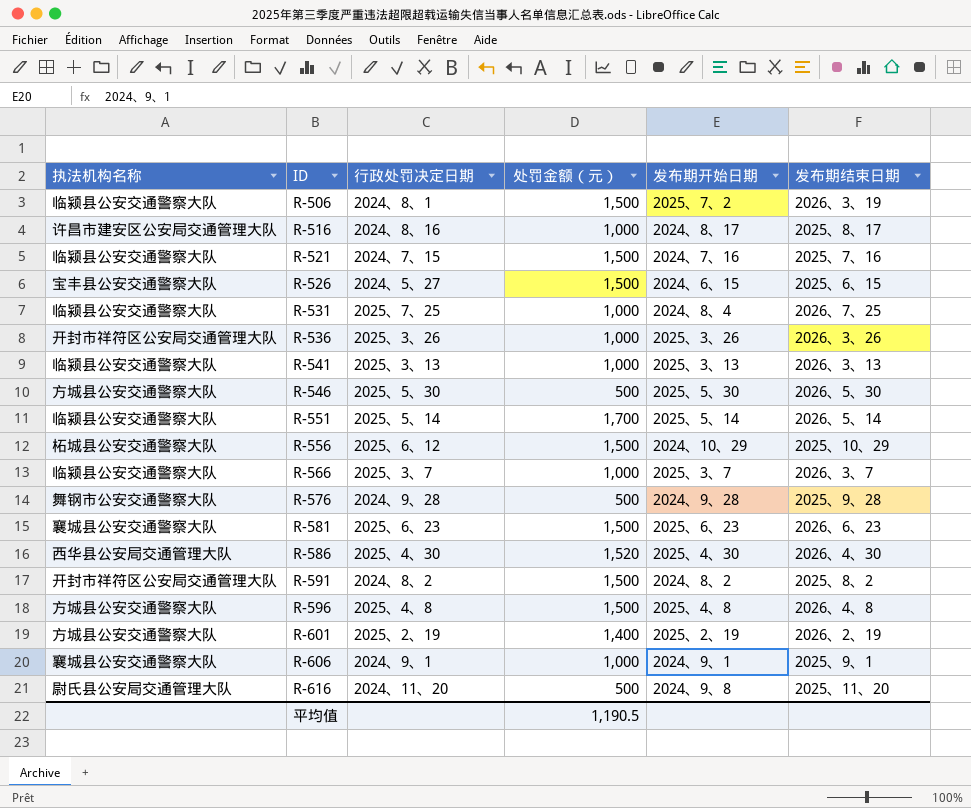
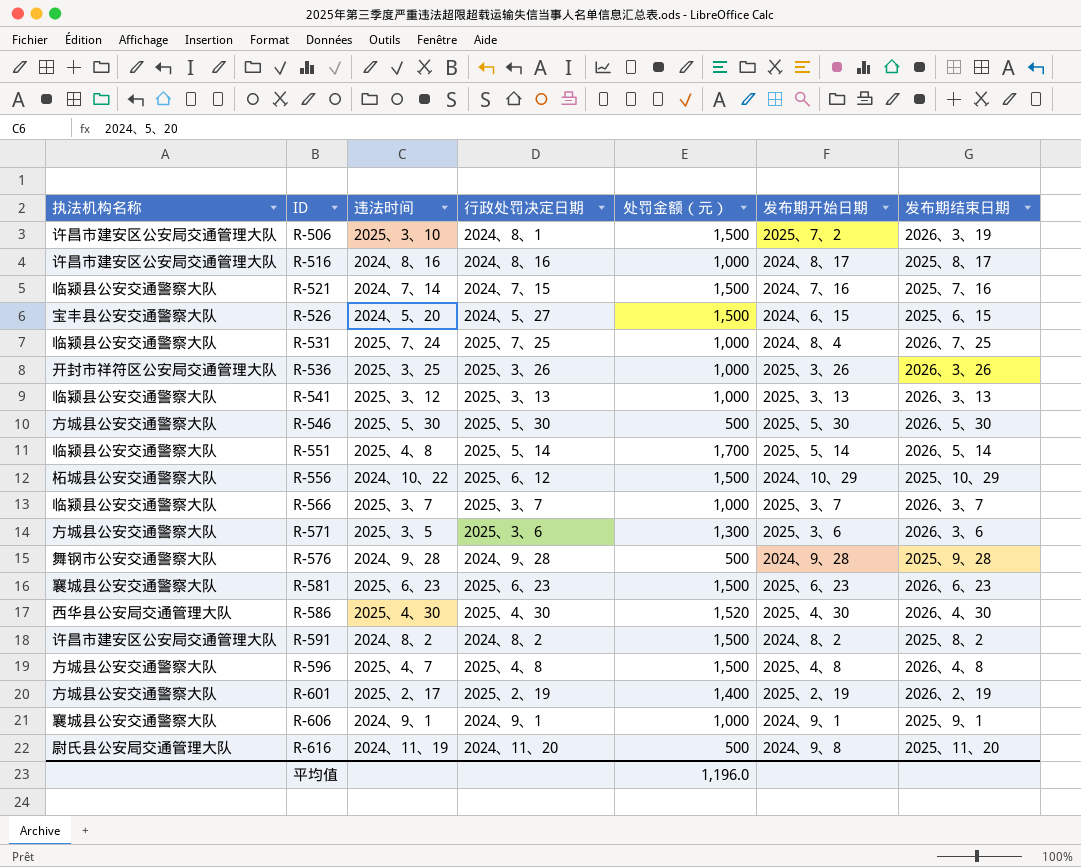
column 违法时间 | position: none -> 3
R-506 | 执法机构名称: 临颍县公安交通警察大队 -> 许昌市建安区公安局交通管理大队
row R-571: none -> 方城县公安交通警察大队 | 2025、3、5 | 2025、3、6 | 1,300 | 2025、3、6 | 2026、3、6
R-591 | 执法机构名称: 开封市祥符区公安局交通管理大队 -> 许昌市建安区公安局交通管理大队
平均值 | 处罚金额（元）: 1,190.5 -> 1,196.0

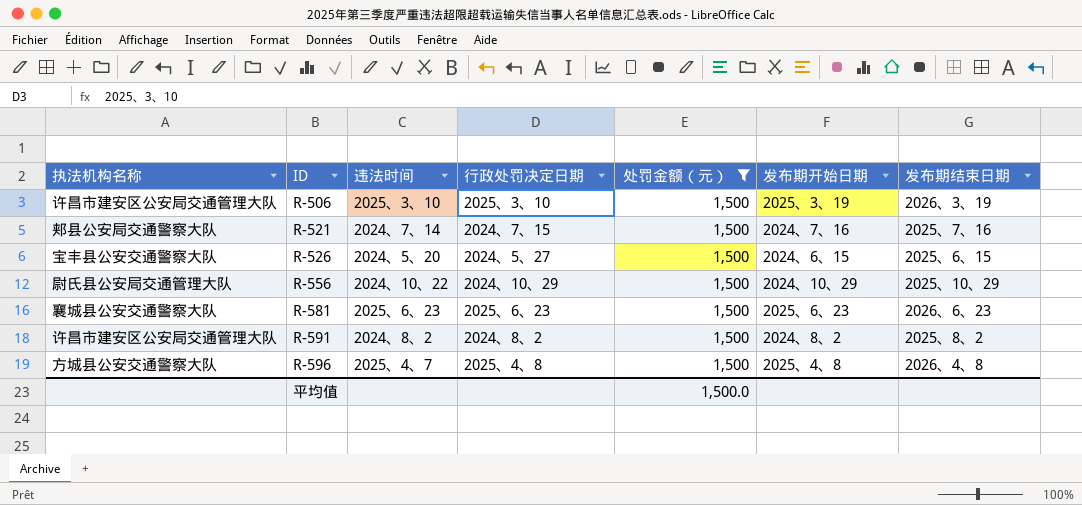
filter: none -> 处罚金额（元） = 1,500
R-506 | 行政处罚决定日期: 2024、8、1 -> 2025、3、10
R-506 | 发布期开始日期: 2025、7、2 -> 2025、3、19
R-521 | 执法机构名称: 临颍县公安交通警察大队 -> 郏县公安局交通警察大队
R-556 | 执法机构名称: 柘城县公安交通警察大队 -> 尉氏县公安局交通管理大队
R-556 | 行政处罚决定日期: 2025、6、12 -> 2024、10、29
平均值 | 处罚金额（元）: 1,196.0 -> 1,500.0

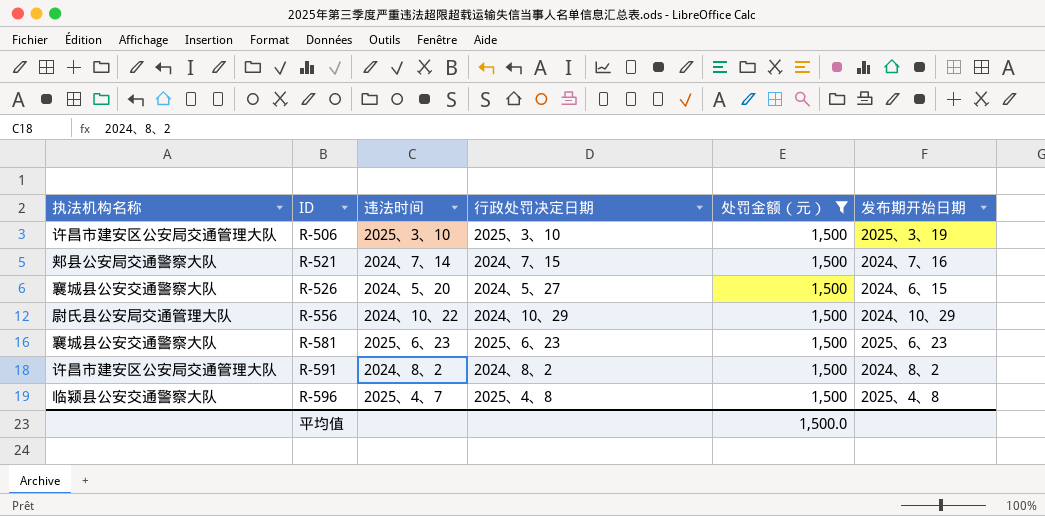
column 发布期结束日期 | position: 7 -> none
R-526 | 执法机构名称: 宝丰县公安交通警察大队 -> 襄城县公安交通警察大队
R-596 | 执法机构名称: 方城县公安交通警察大队 -> 临颍县公安交通警察大队

